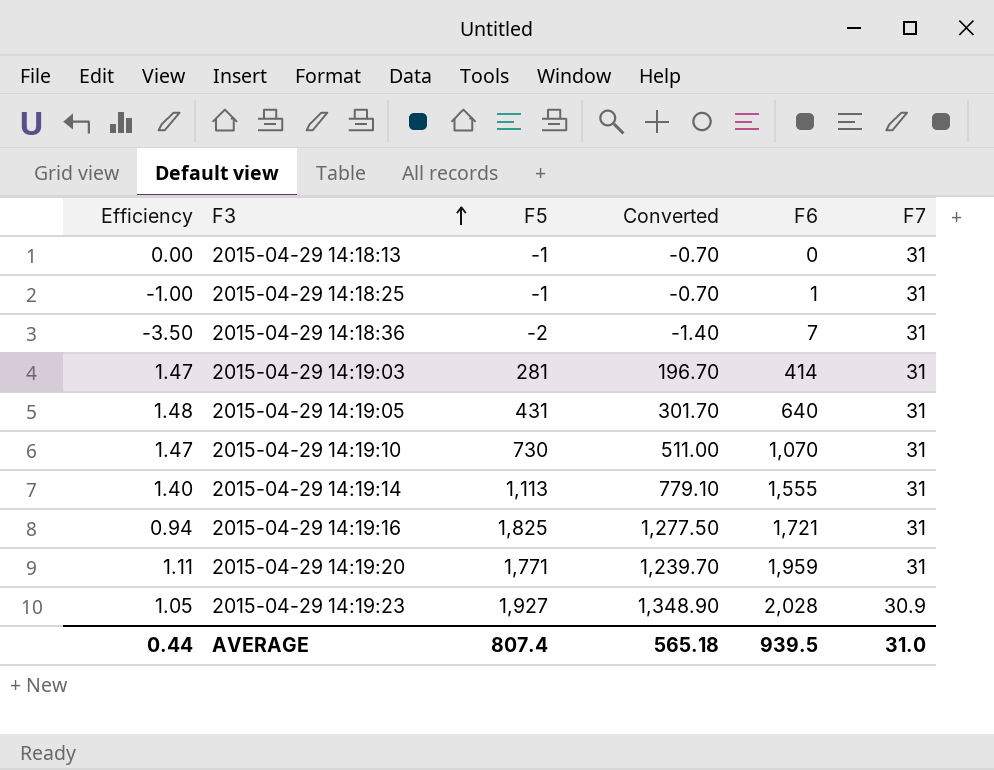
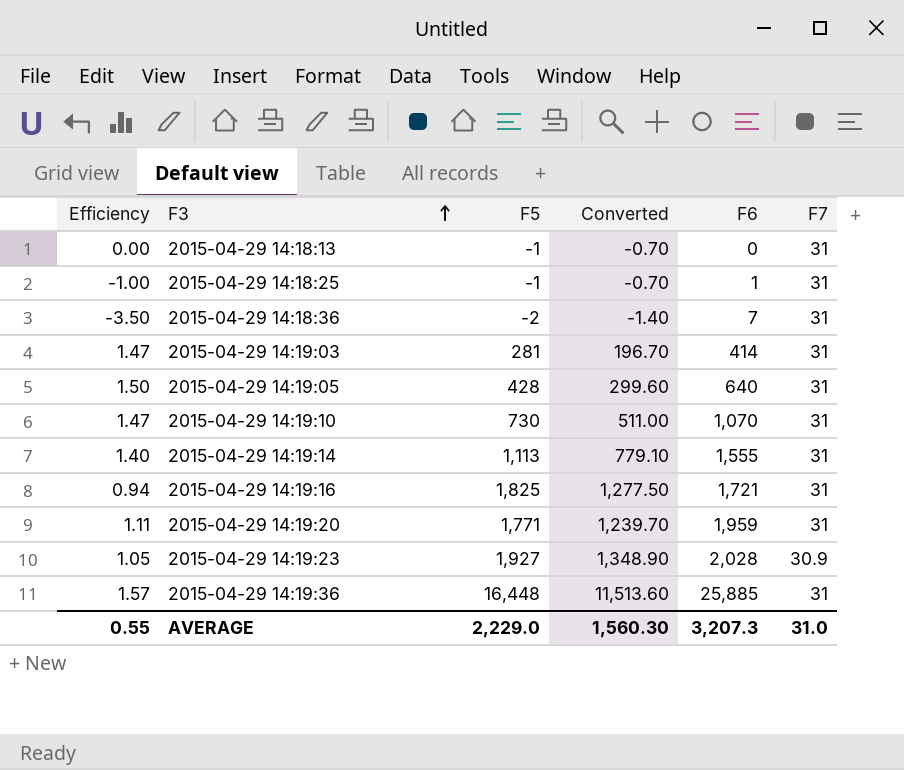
2015-04-29 14:19:05 | Efficiency: 1.48 -> 1.50
2015-04-29 14:19:05 | F5: 431 -> 428
2015-04-29 14:19:05 | Converted: 301.70 -> 299.60
row 2015-04-29 14:19:36: none -> 1.57 | 16,448 | 11,513.60 | 25,885 | 31
AVERAGE | Efficiency: 0.44 -> 0.55
AVERAGE | F5: 807.4 -> 2,229.0
AVERAGE | Converted: 565.18 -> 1,560.30
AVERAGE | F6: 939.5 -> 3,207.3

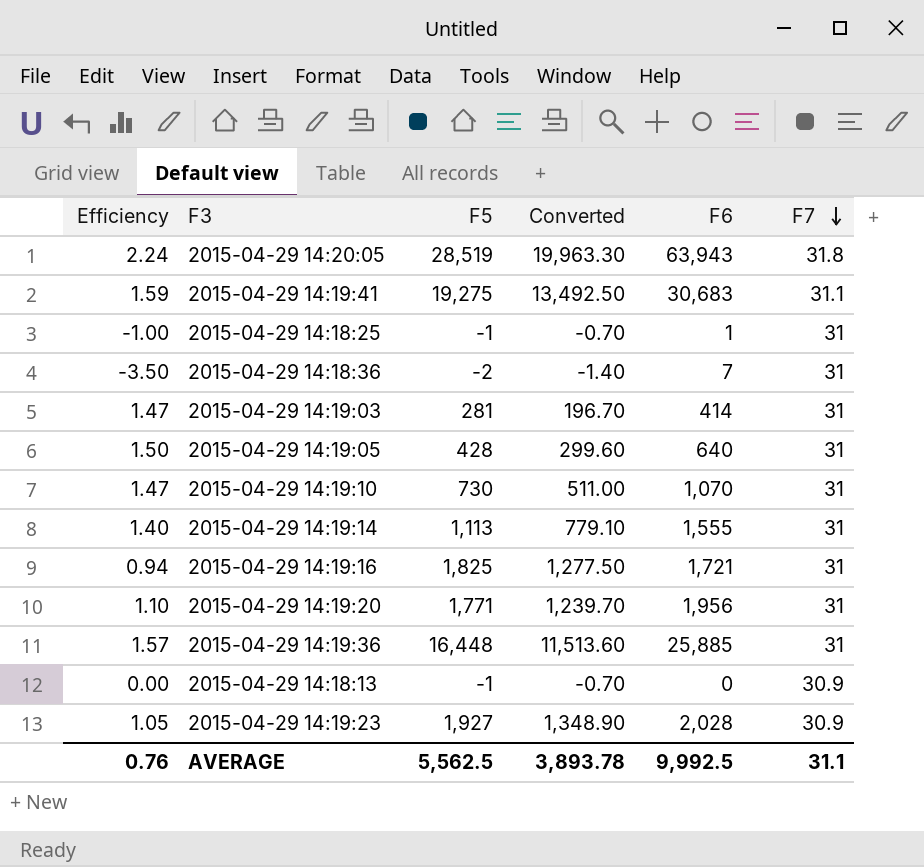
row order: F3 ascending -> F7 descending
row 2015-04-29 14:20:05: none -> 2.24 | 28,519 | 19,963.30 | 63,943 | 31.8
row 2015-04-29 14:19:41: none -> 1.59 | 19,275 | 13,492.50 | 30,683 | 31.1
2015-04-29 14:19:20 | Efficiency: 1.11 -> 1.10
2015-04-29 14:19:20 | F6: 1,959 -> 1,956
2015-04-29 14:18:13 | F7: 31 -> 30.9
AVERAGE | Efficiency: 0.55 -> 0.76
AVERAGE | F5: 2,229.0 -> 5,562.5
AVERAGE | Converted: 1,560.30 -> 3,893.78
AVERAGE | F6: 3,207.3 -> 9,992.5
AVERAGE | F7: 31.0 -> 31.1

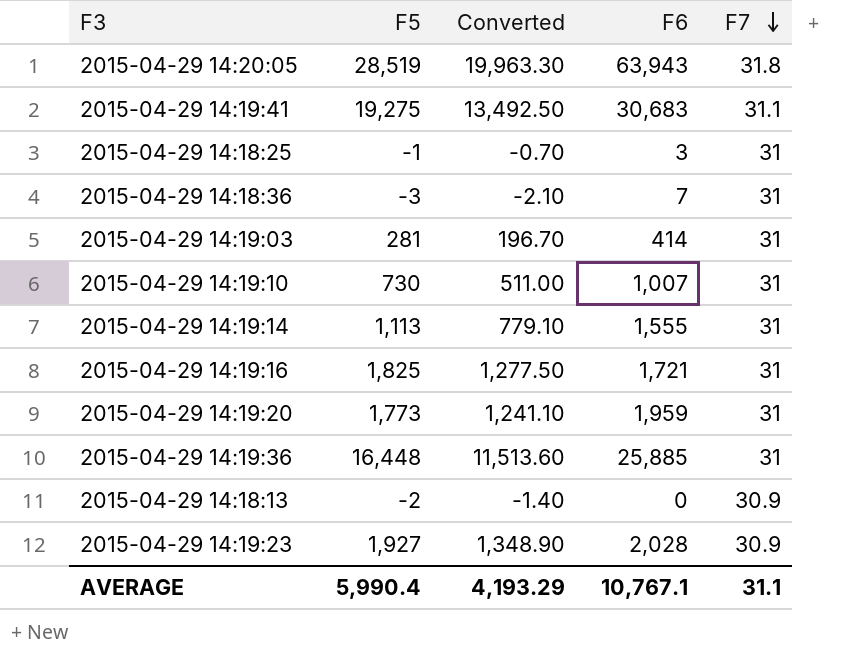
column Efficiency | formula: [F6] / [F5] -> none
row 2015-04-29 14:19:05: 1.50 | 428 | 299.60 | 640 | 31 -> none
2015-04-29 14:18:25 | F6: 1 -> 3
2015-04-29 14:18:36 | F5: -2 -> -3
2015-04-29 14:18:36 | Converted: -1.40 -> -2.10
2015-04-29 14:19:10 | F6: 1,070 -> 1,007
2015-04-29 14:19:20 | F5: 1,771 -> 1,773
2015-04-29 14:19:20 | Converted: 1,239.70 -> 1,241.10
2015-04-29 14:19:20 | F6: 1,956 -> 1,959
2015-04-29 14:18:13 | F5: -1 -> -2
2015-04-29 14:18:13 | Converted: -0.70 -> -1.40
AVERAGE | F5: 5,562.5 -> 5,990.4
AVERAGE | Converted: 3,893.78 -> 4,193.29
AVERAGE | F6: 9,992.5 -> 10,767.1

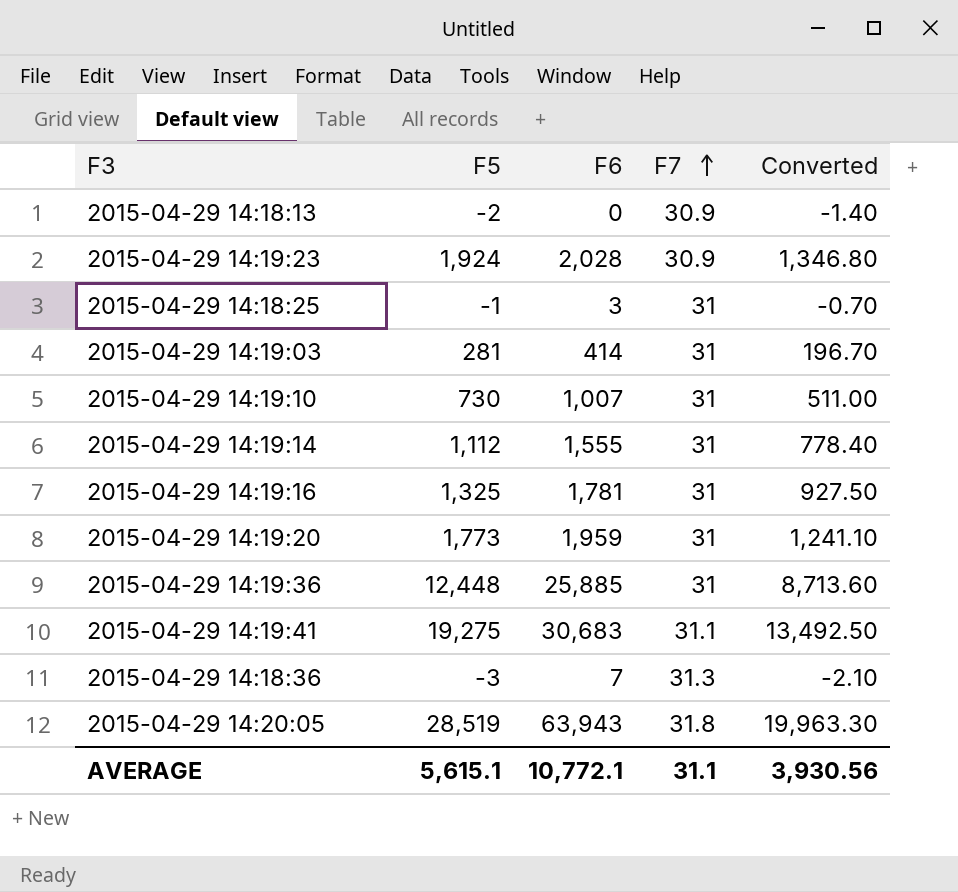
row order: F7 descending -> F7 ascending
column Converted | position: 3 -> 5
2015-04-29 14:19:23 | F5: 1,927 -> 1,924
2015-04-29 14:19:23 | Converted: 1,348.90 -> 1,346.80
2015-04-29 14:19:14 | F5: 1,113 -> 1,112
2015-04-29 14:19:14 | Converted: 779.10 -> 778.40
2015-04-29 14:19:16 | F5: 1,825 -> 1,325
2015-04-29 14:19:16 | F6: 1,721 -> 1,781
2015-04-29 14:19:16 | Converted: 1,277.50 -> 927.50
2015-04-29 14:19:36 | F5: 16,448 -> 12,448
2015-04-29 14:19:36 | Converted: 11,513.60 -> 8,713.60
2015-04-29 14:18:36 | F7: 31 -> 31.3
AVERAGE | F5: 5,990.4 -> 5,615.1
AVERAGE | F6: 10,767.1 -> 10,772.1
AVERAGE | Converted: 4,193.29 -> 3,930.56

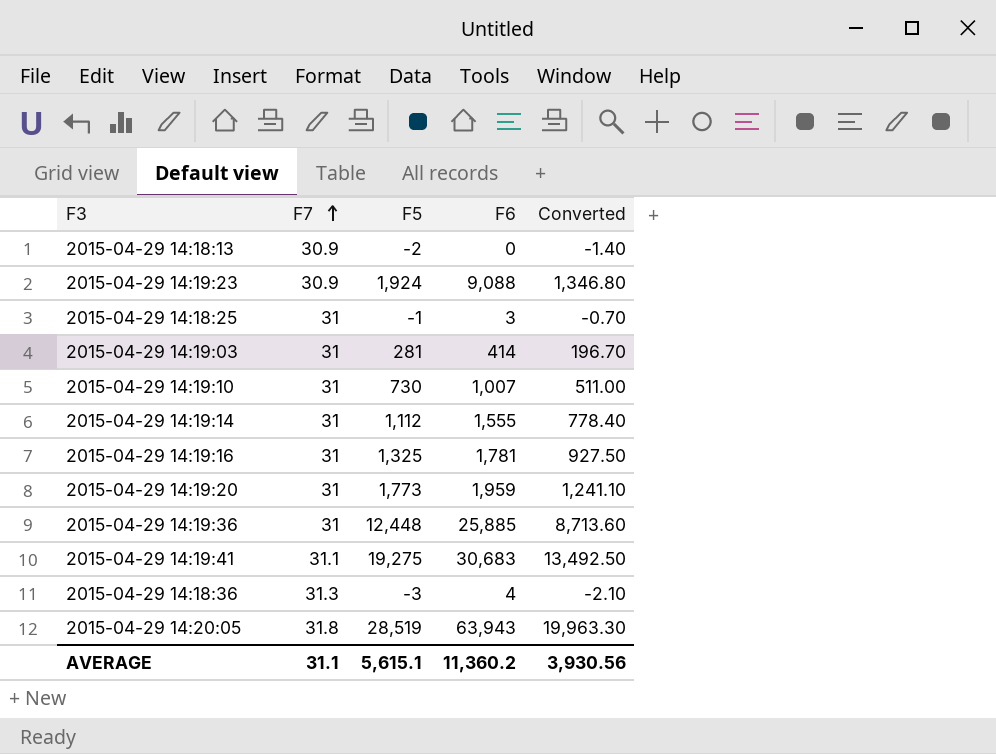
column F7 | position: 4 -> 2
2015-04-29 14:19:23 | F6: 2,028 -> 9,088
2015-04-29 14:18:36 | F6: 7 -> 4
AVERAGE | F6: 10,772.1 -> 11,360.2

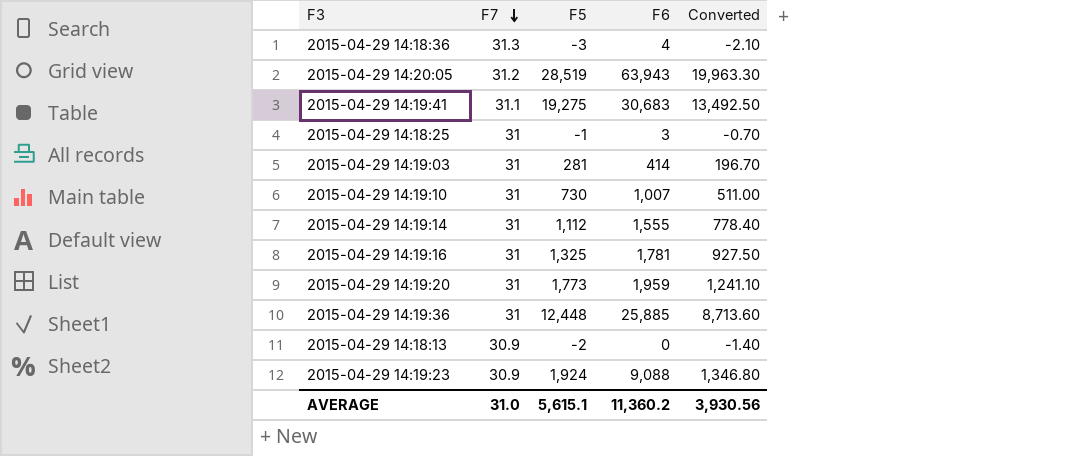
row order: F7 ascending -> F7 descending
2015-04-29 14:20:05 | F7: 31.8 -> 31.2
AVERAGE | F7: 31.1 -> 31.0

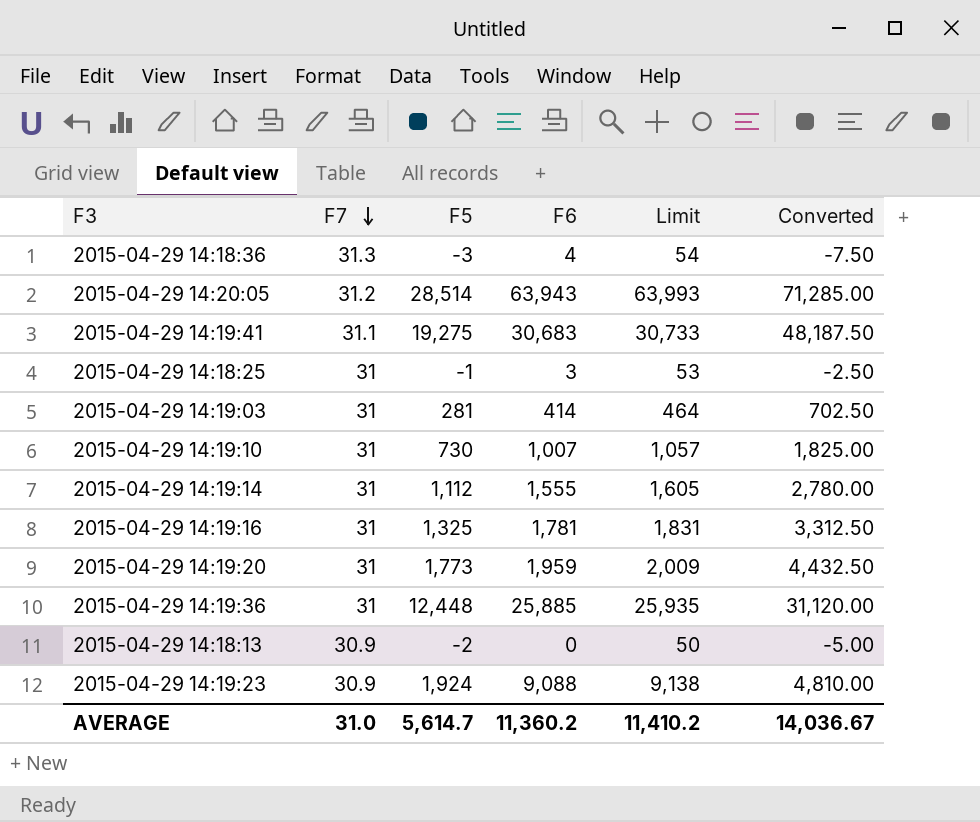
column Limit | formula: none -> [F6] + 50
column Converted | formula: [F5] * 0.7 -> [F5] * 2.5
2015-04-29 14:20:05 | F5: 28,519 -> 28,514
AVERAGE | F5: 5,615.1 -> 5,614.7
AVERAGE | Converted: 3,930.56 -> 14,036.67

